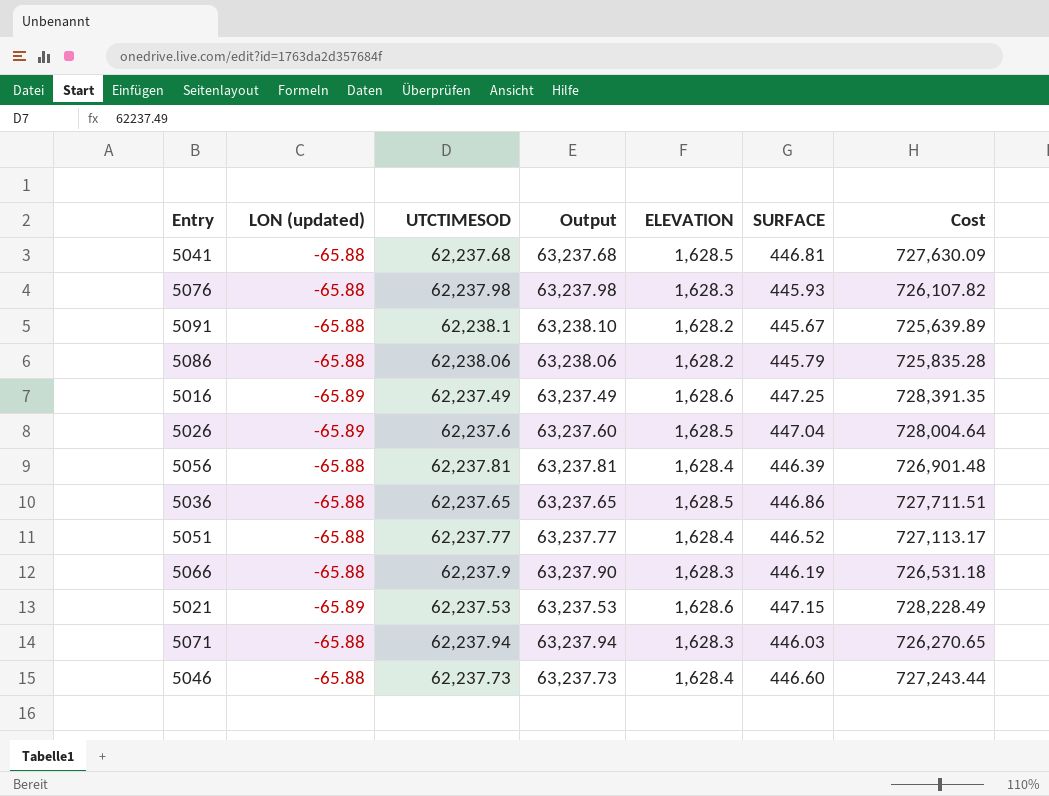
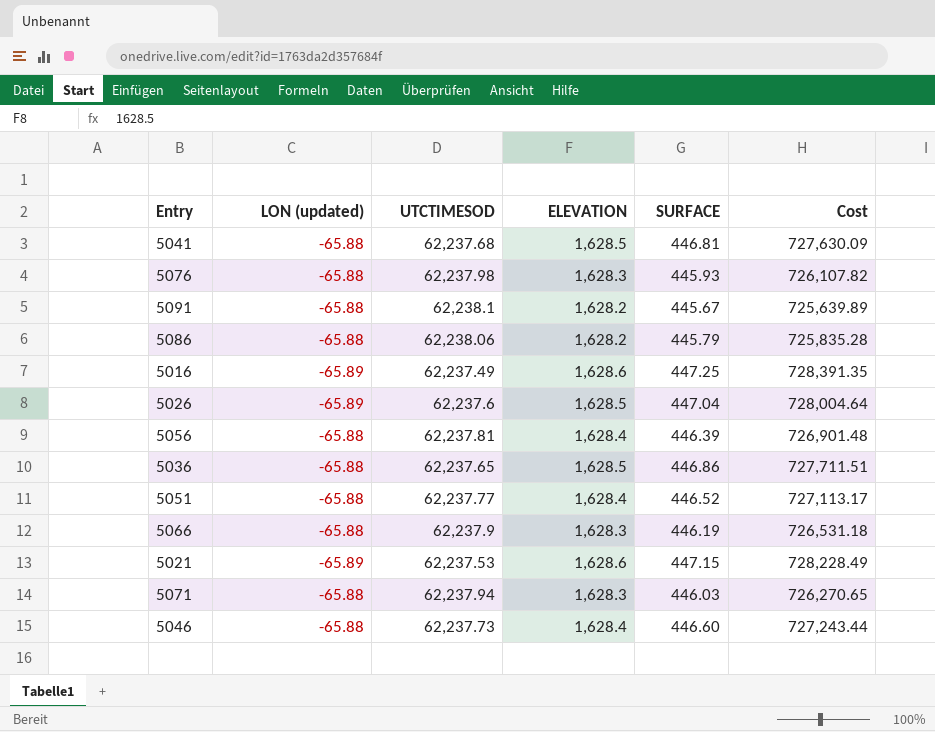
column Output | formula: [UTCTIMESOD] + 1000 -> none

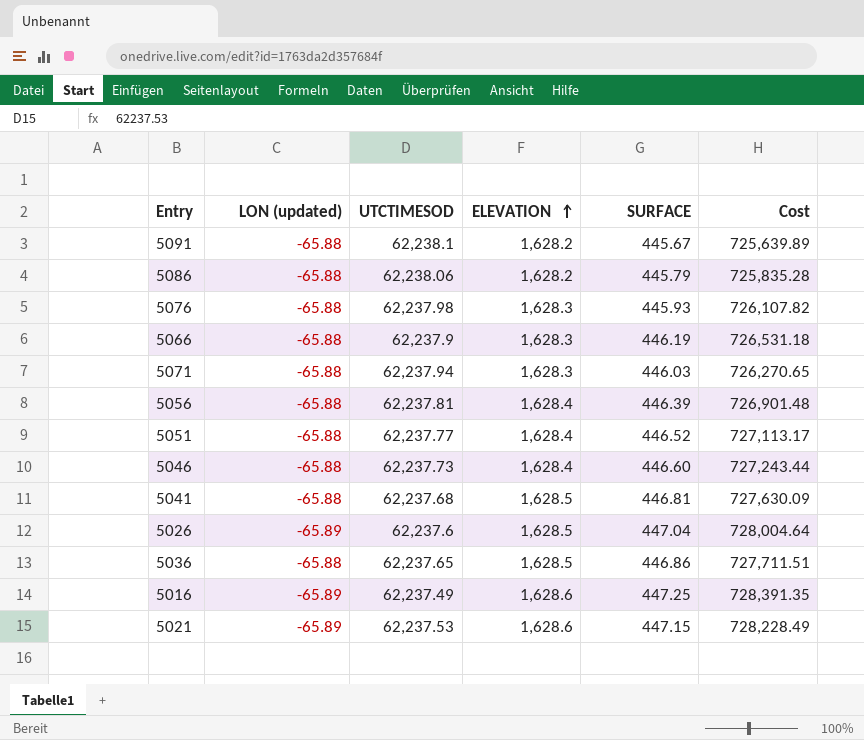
row order: none -> ELEVATION ascending

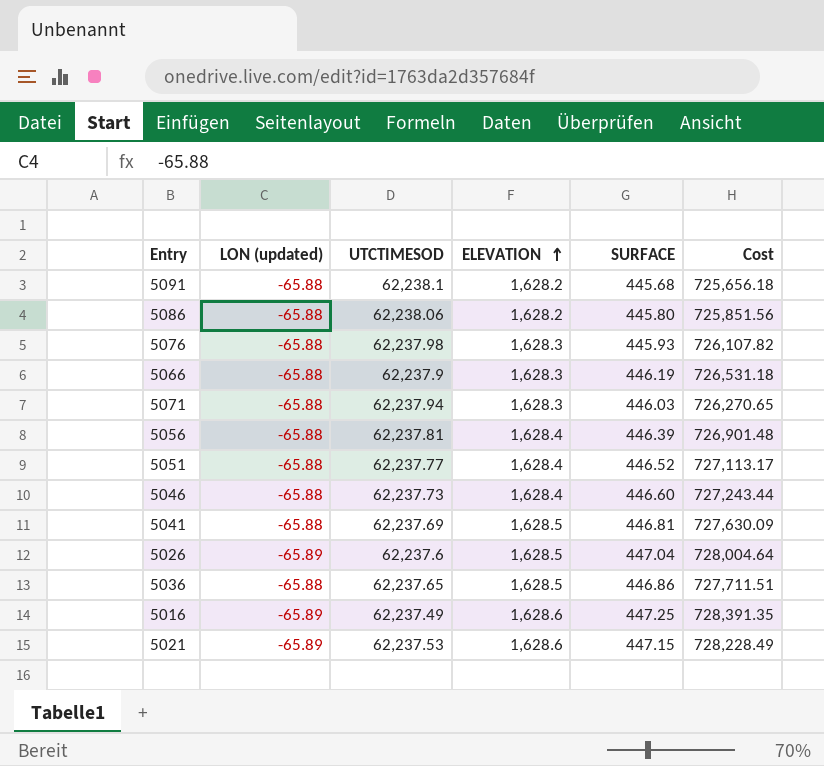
5091 | SURFACE: 445.67 -> 445.68
5091 | Cost: 725,639.89 -> 725,656.18
5086 | SURFACE: 445.79 -> 445.80
5086 | Cost: 725,835.28 -> 725,851.56
5041 | UTCTIMESOD: 62,237.68 -> 62,237.69

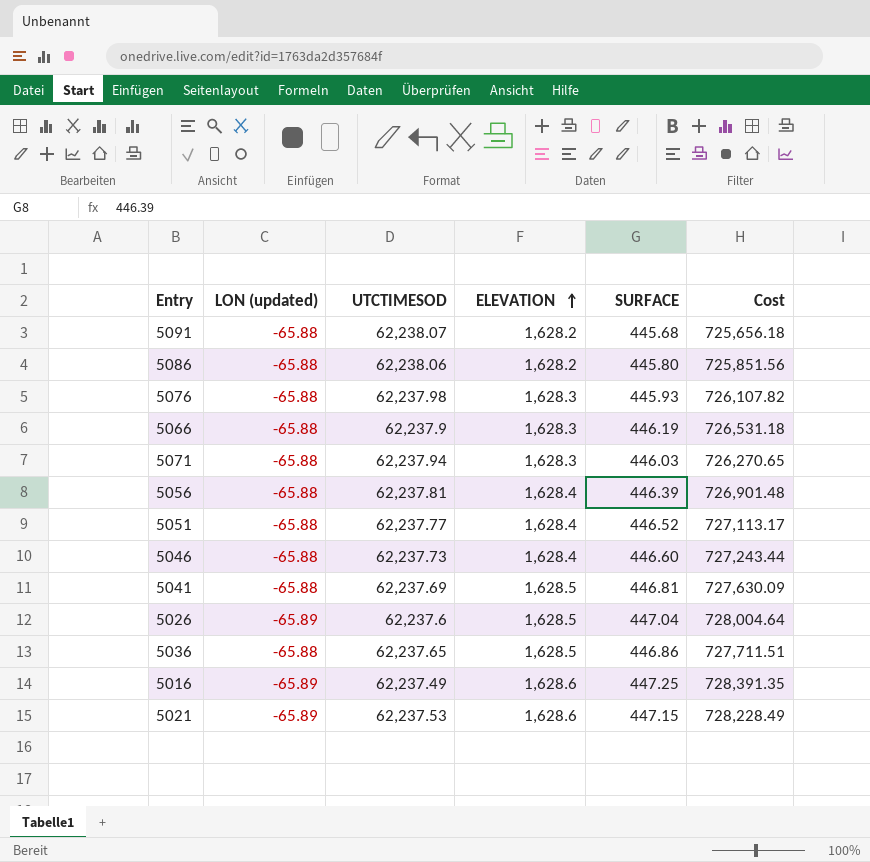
5091 | UTCTIMESOD: 62,238.1 -> 62,238.07

